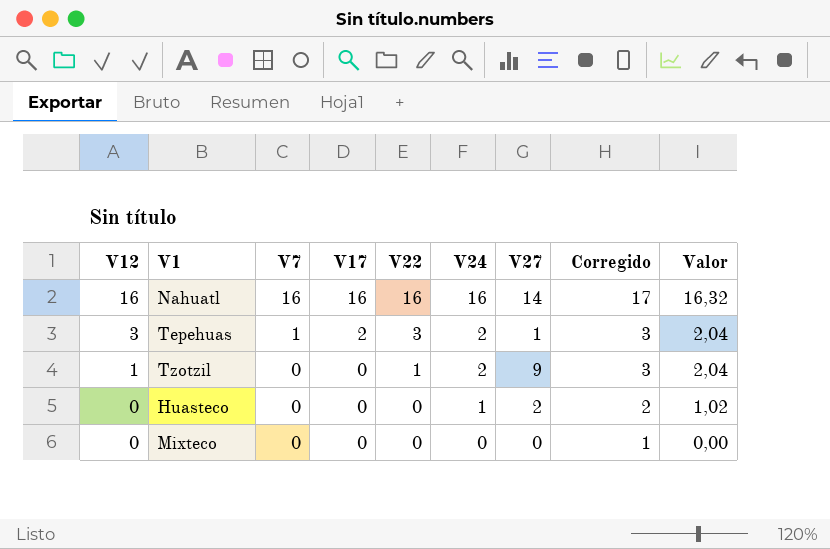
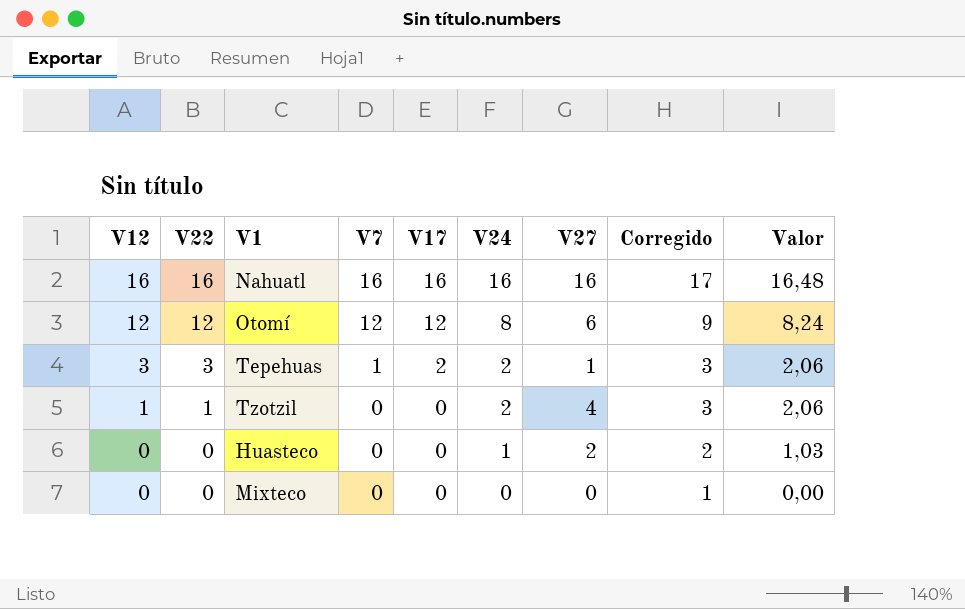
column V22 | position: 5 -> 2
column Valor | formula: [V24] * 1,02 -> [V24] * 1,03
Nahuatl | V27: 14 -> 16
row Otomí: none -> 12 | 12 | 12 | 12 | 8 | 6 | 9 | 8,24
Tzotzil | V27: 9 -> 4

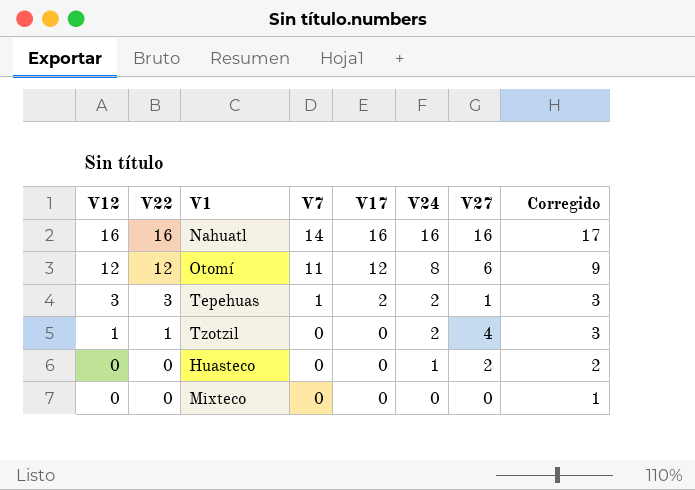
column Valor | formula: [V24] * 1,03 -> none
Nahuatl | V7: 16 -> 14
Otomí | V7: 12 -> 11

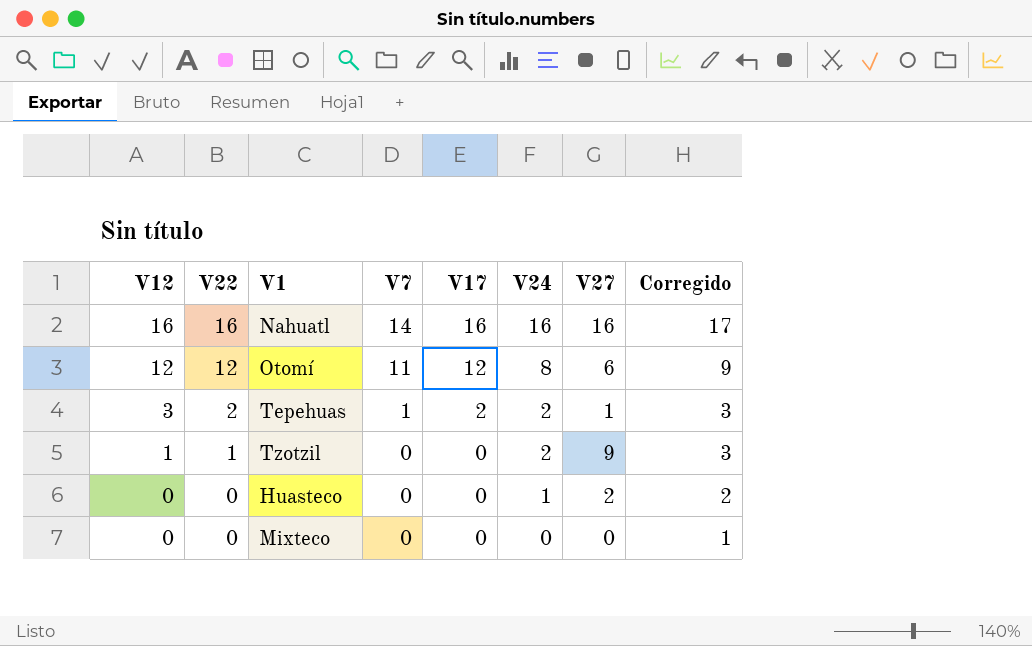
Tepehuas | V22: 3 -> 2
Tzotzil | V27: 4 -> 9

